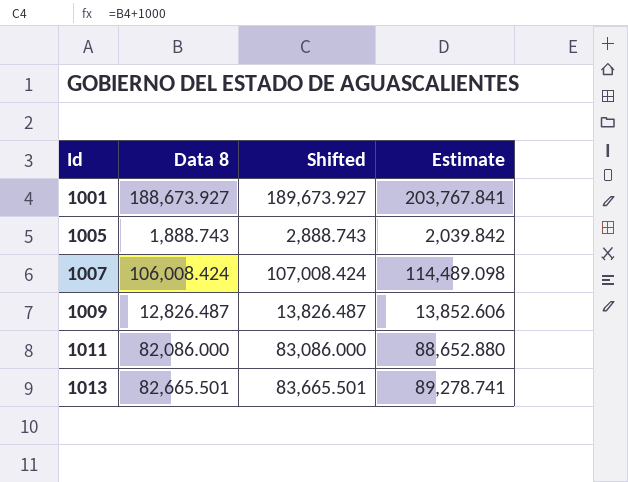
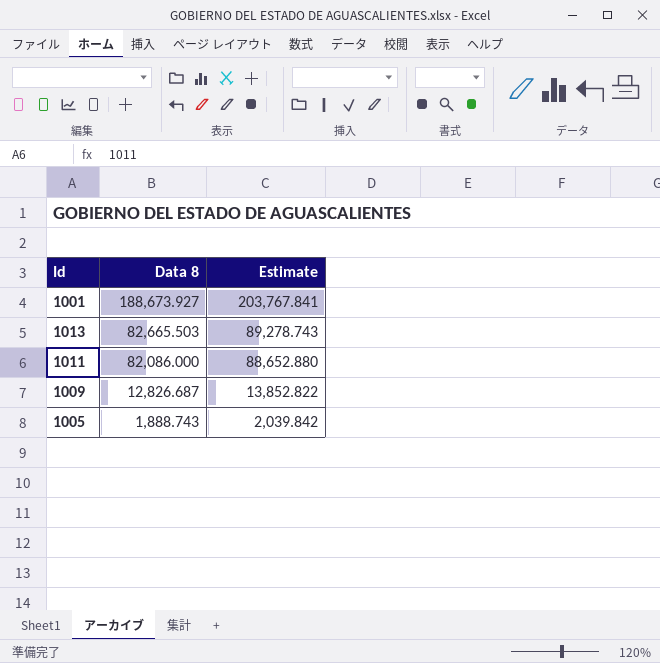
row order: Id ascending -> Data 8 descending
column Shifted | formula: [Data 8] + 1000 -> none
row 1007: 106,008.424 | 107,008.424 | 114,489.098 -> none
1013 | Data 8: 82,665.501 -> 82,665.503
1013 | Estimate: 89,278.741 -> 89,278.743
1009 | Data 8: 12,826.487 -> 12,826.687
1009 | Estimate: 13,852.606 -> 13,852.822

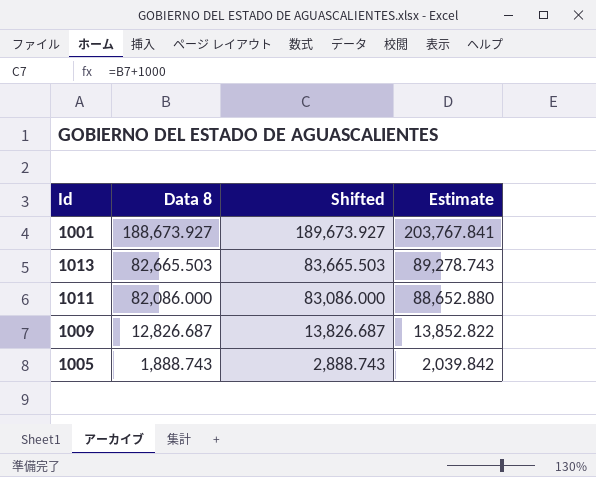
column Shifted | formula: none -> [Data 8] + 1000

